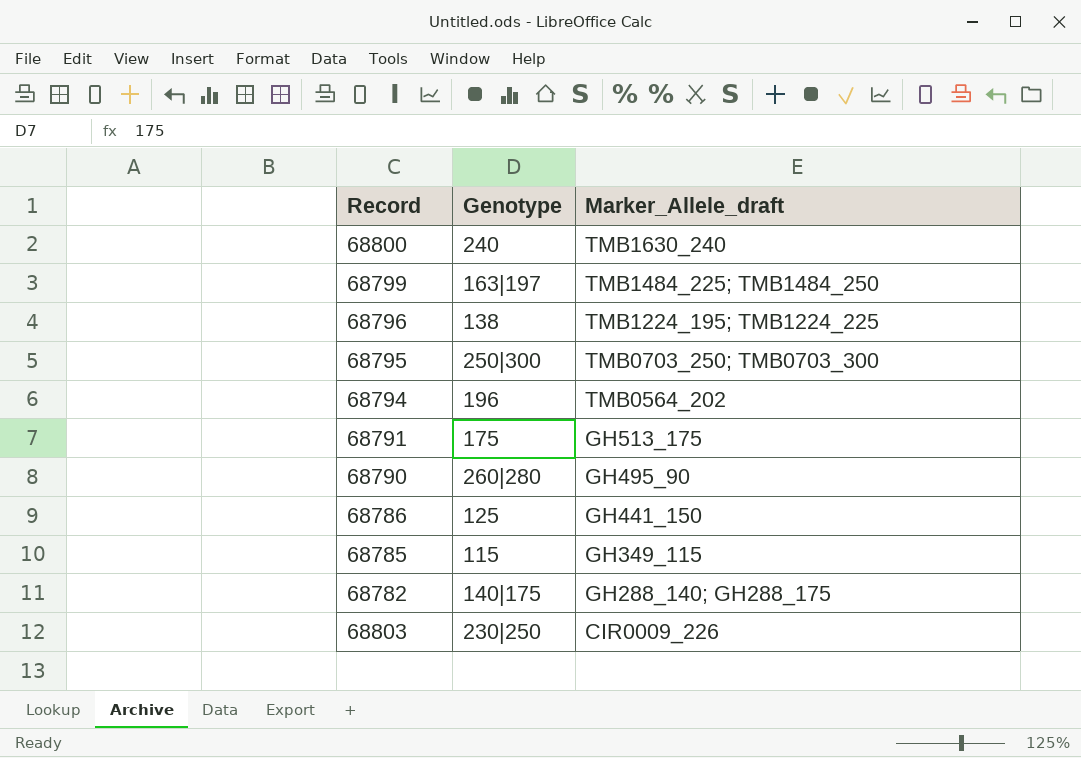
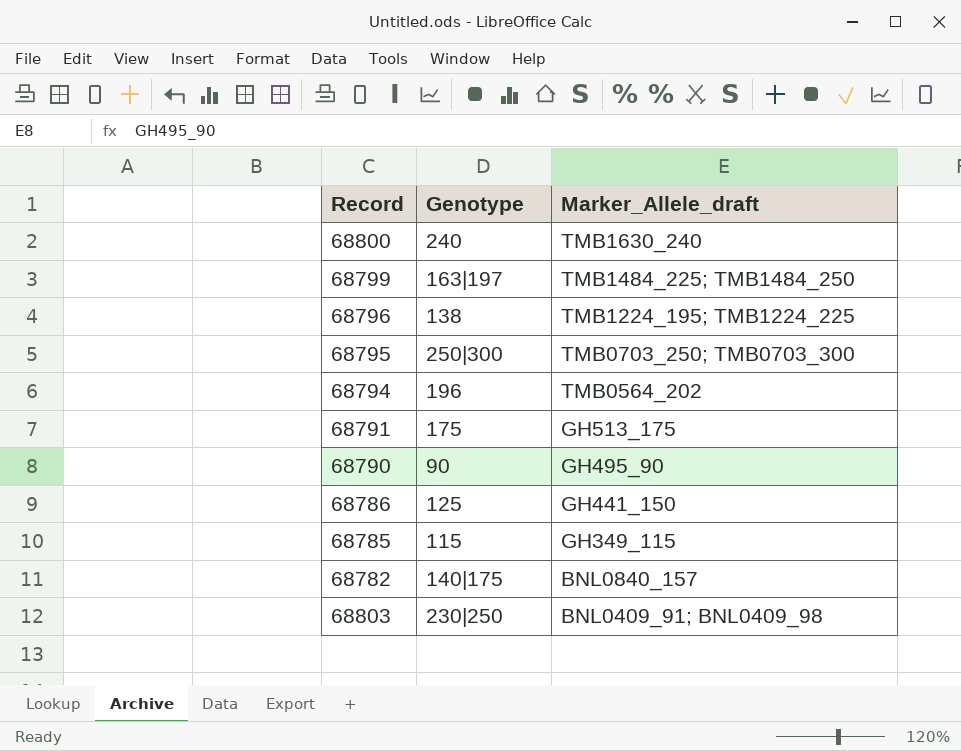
68790 | Genotype: 260|280 -> 90
68782 | Marker_Allele_draft: GH288_140; GH288_175 -> BNL0840_157
68803 | Marker_Allele_draft: CIR0009_226 -> BNL0409_91; BNL0409_98

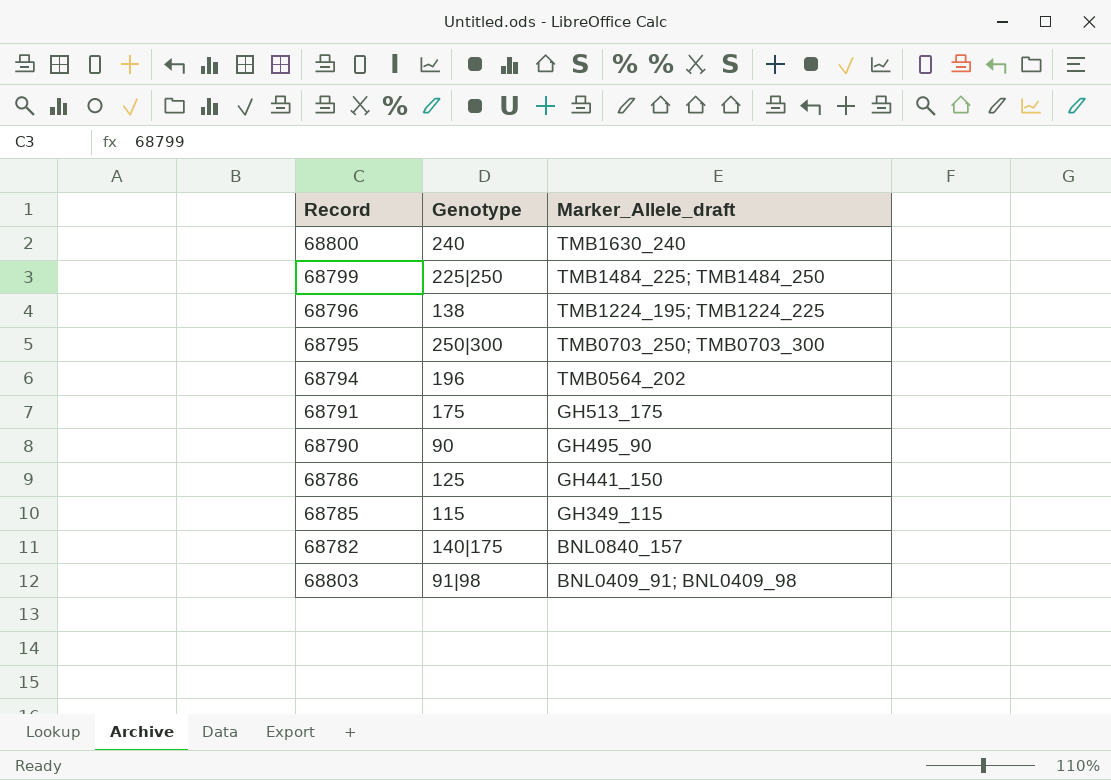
68799 | Genotype: 163|197 -> 225|250
68803 | Genotype: 230|250 -> 91|98

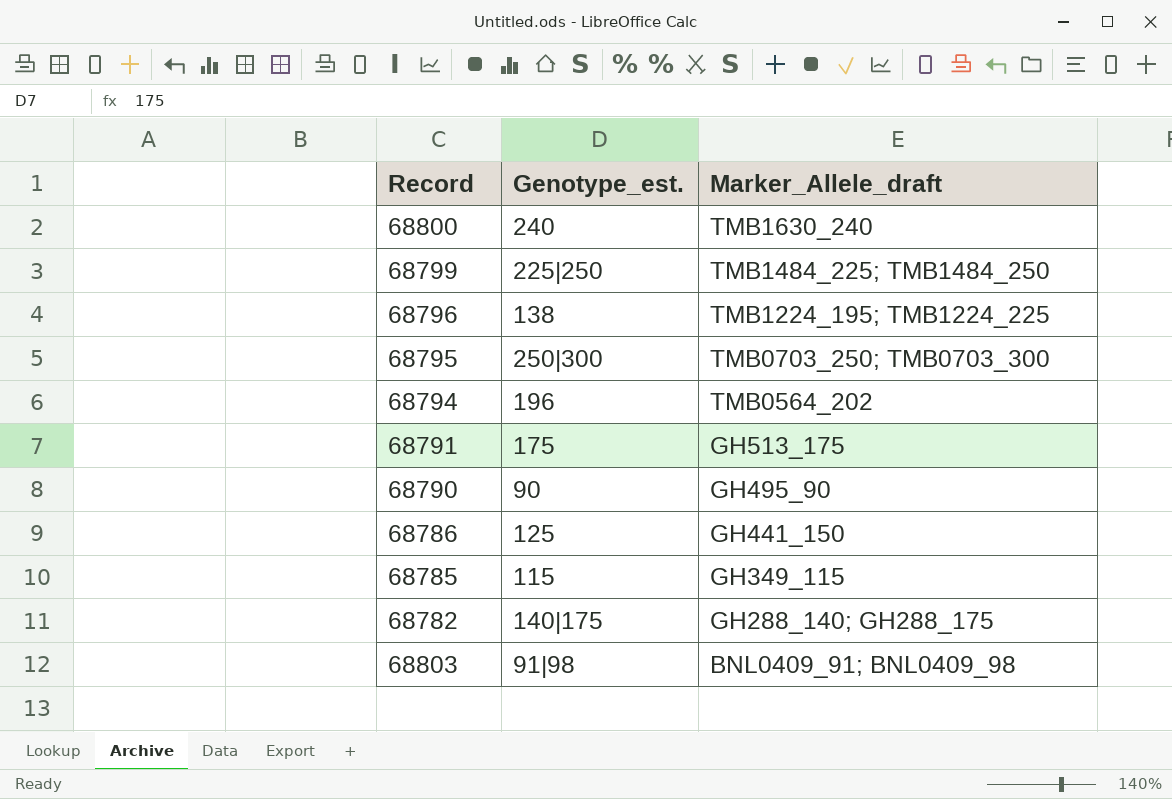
column name: Genotype -> Genotype_est.
68782 | Marker_Allele_draft: BNL0840_157 -> GH288_140; GH288_175

